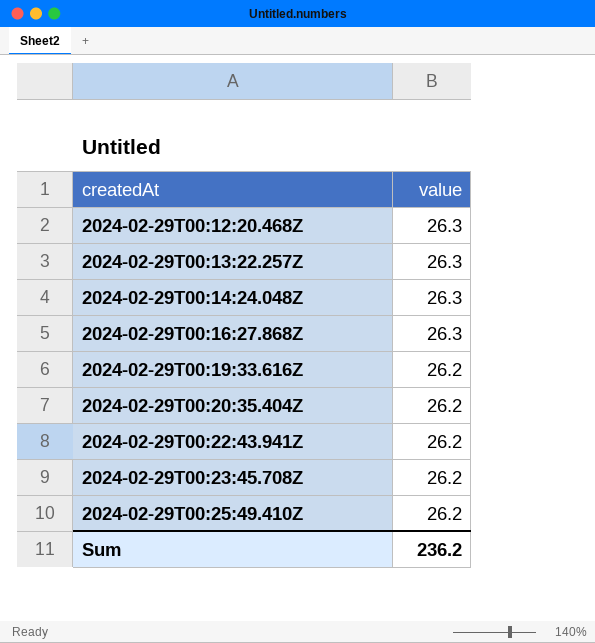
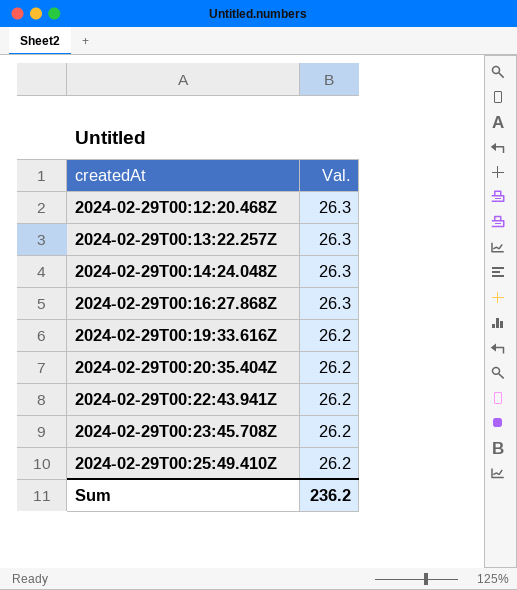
column name: value -> Val.

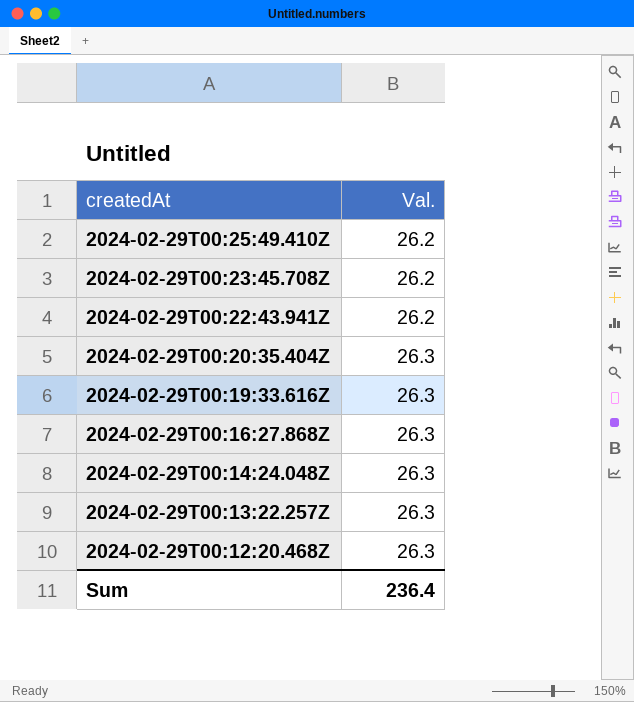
row order: createdAt ascending -> createdAt descending
2024-02-29T00:20:35.404Z | Val.: 26.2 -> 26.3
2024-02-29T00:19:33.616Z | Val.: 26.2 -> 26.3
Sum | Val.: 236.2 -> 236.4

